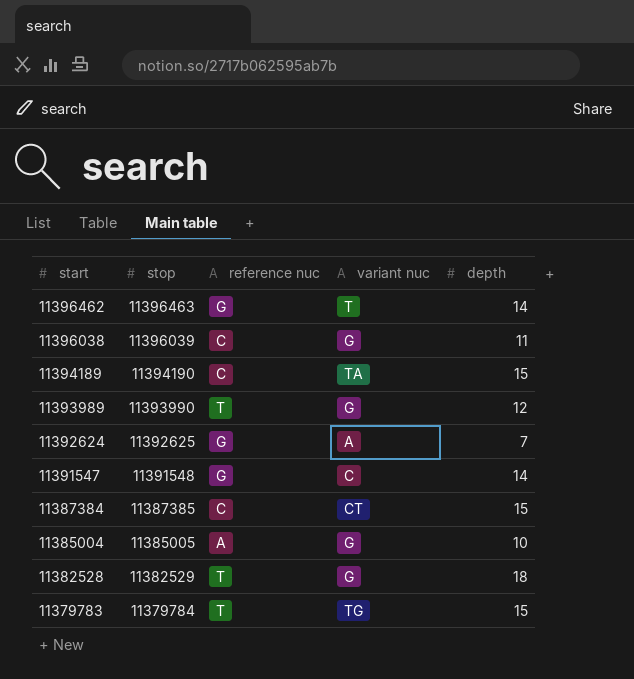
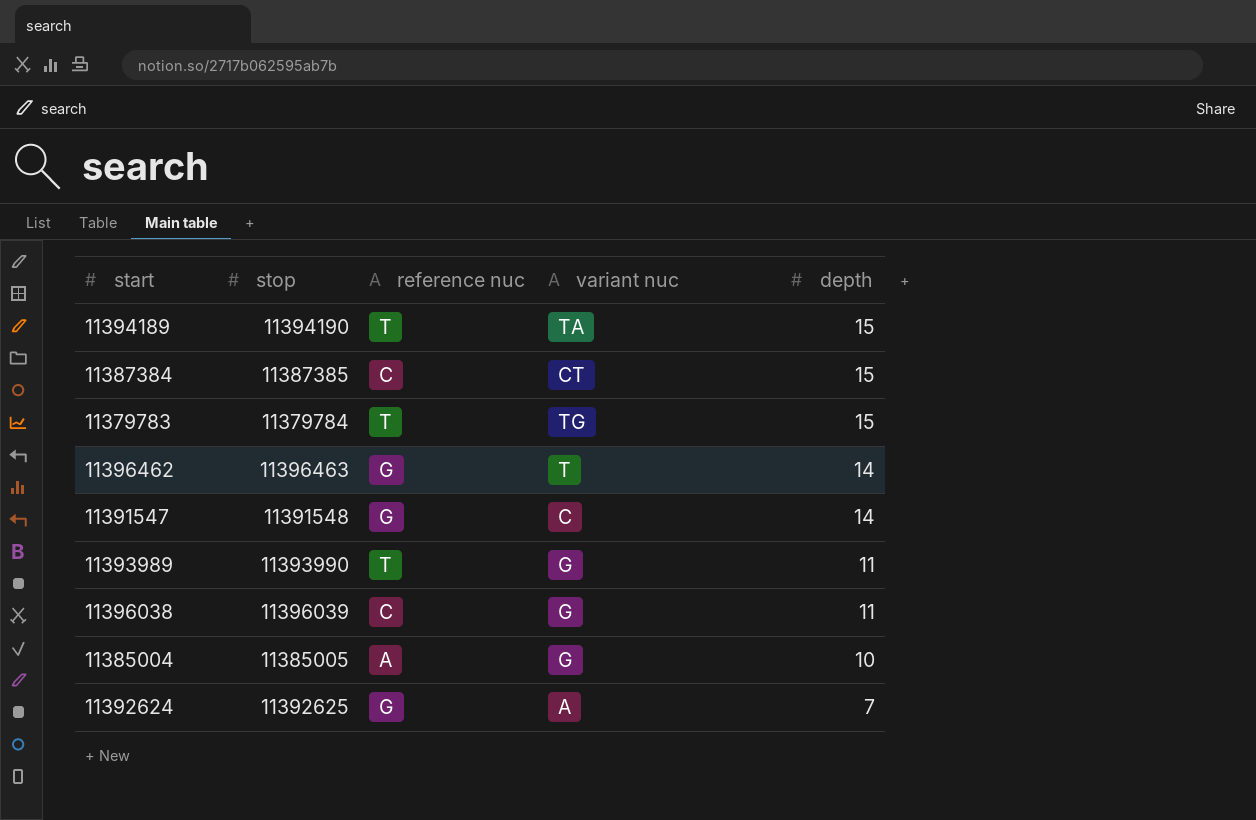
row order: start descending -> depth descending
row 11382528: 11382529 | T | G | 18 -> none
11394189 | reference nuc: C -> T
11393989 | depth: 12 -> 11

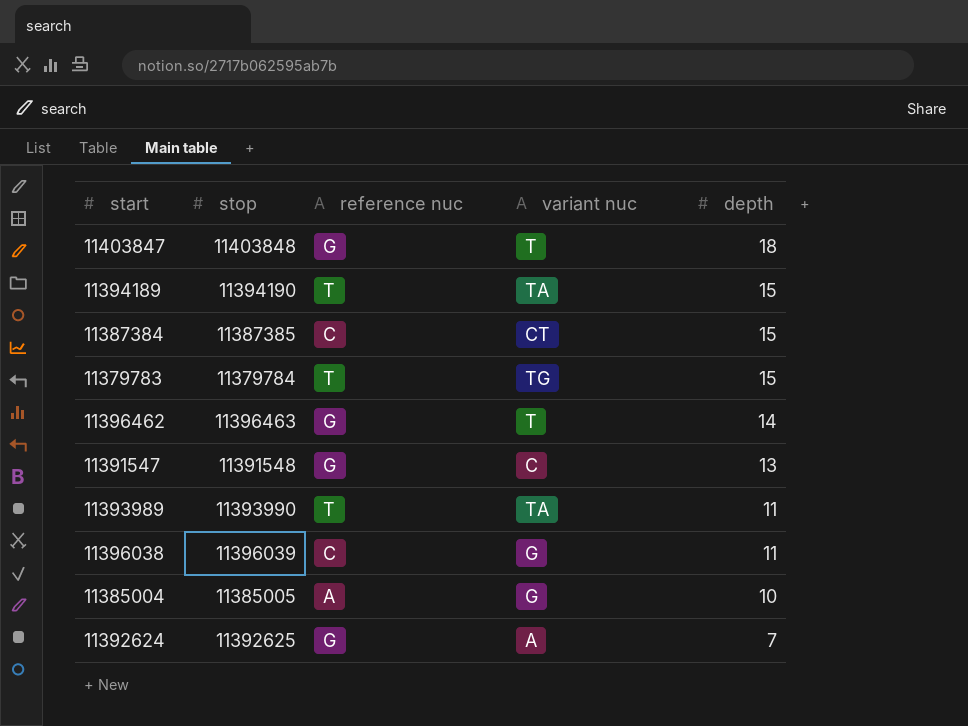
row 11403847: none -> 11403848 | G | T | 18
11391547 | depth: 14 -> 13
11393989 | variant nuc: G -> TA

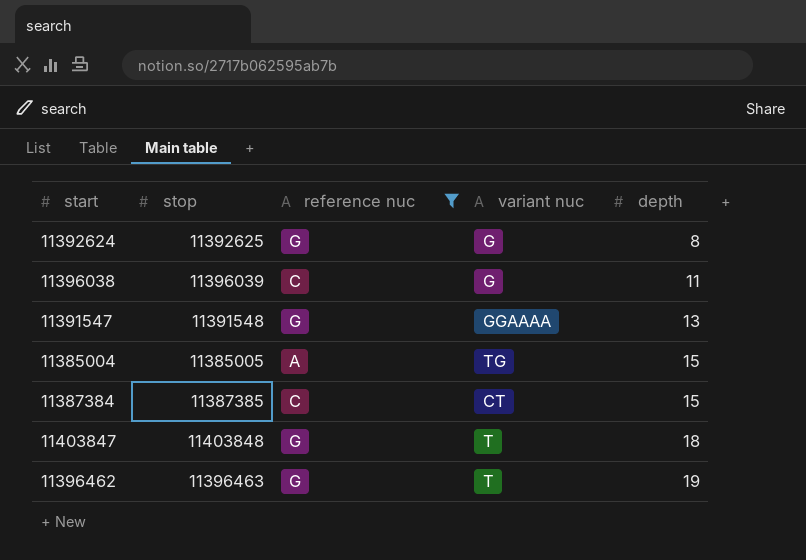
filter: none -> reference nuc != T
row order: depth descending -> depth ascending
11392624 | variant nuc: A -> G
11392624 | depth: 7 -> 8
11391547 | variant nuc: C -> GGAAAA
11385004 | variant nuc: G -> TG
11385004 | depth: 10 -> 15
11396462 | depth: 14 -> 19

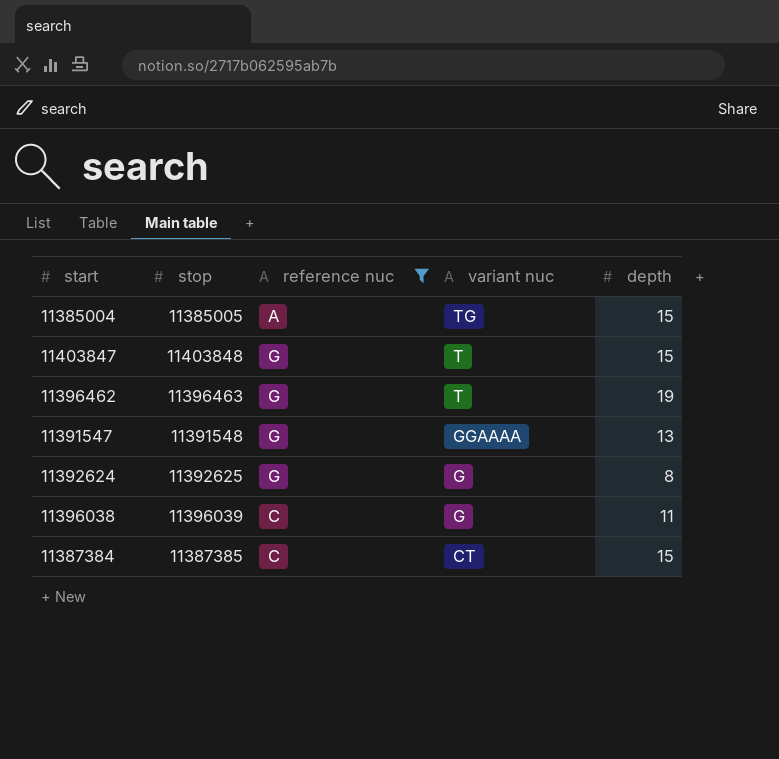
row order: depth ascending -> variant nuc descending
11403847 | depth: 18 -> 15

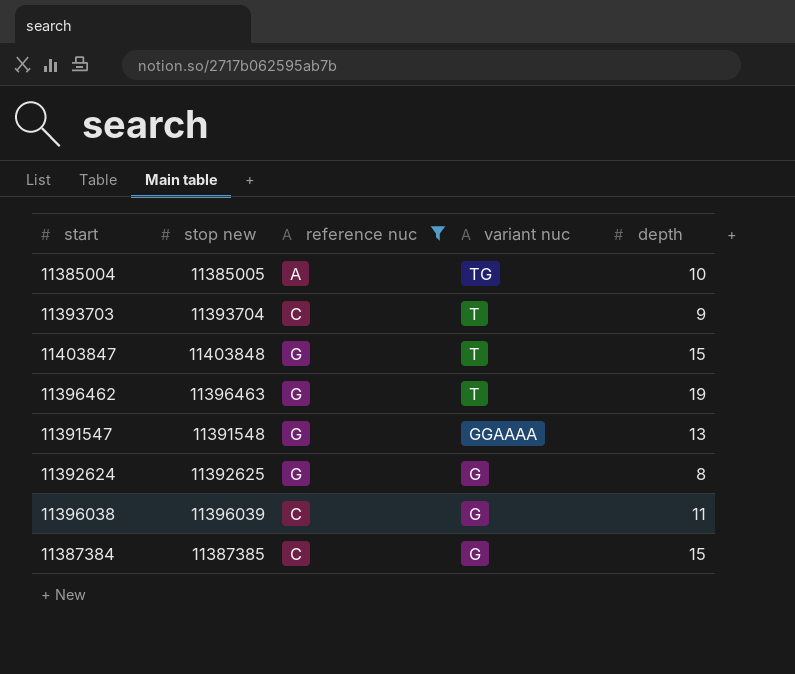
column name: stop -> stop new
11385004 | depth: 15 -> 10
row 11393703: none -> 11393704 | C | T | 9
11387384 | variant nuc: CT -> G

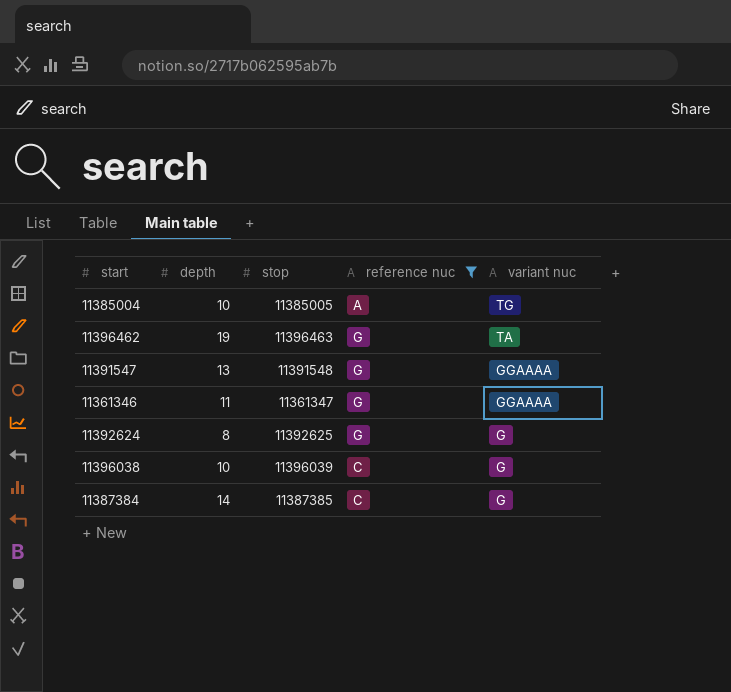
column depth | position: 5 -> 2
column name: stop new -> stop
row 11393703: 11393704 | C | T | 9 -> none
row 11403847: 11403848 | G | T | 15 -> none
11396462 | variant nuc: T -> TA
row 11361346: none -> 11 | 11361347 | G | GGAAAA
11396038 | depth: 11 -> 10
11387384 | depth: 15 -> 14

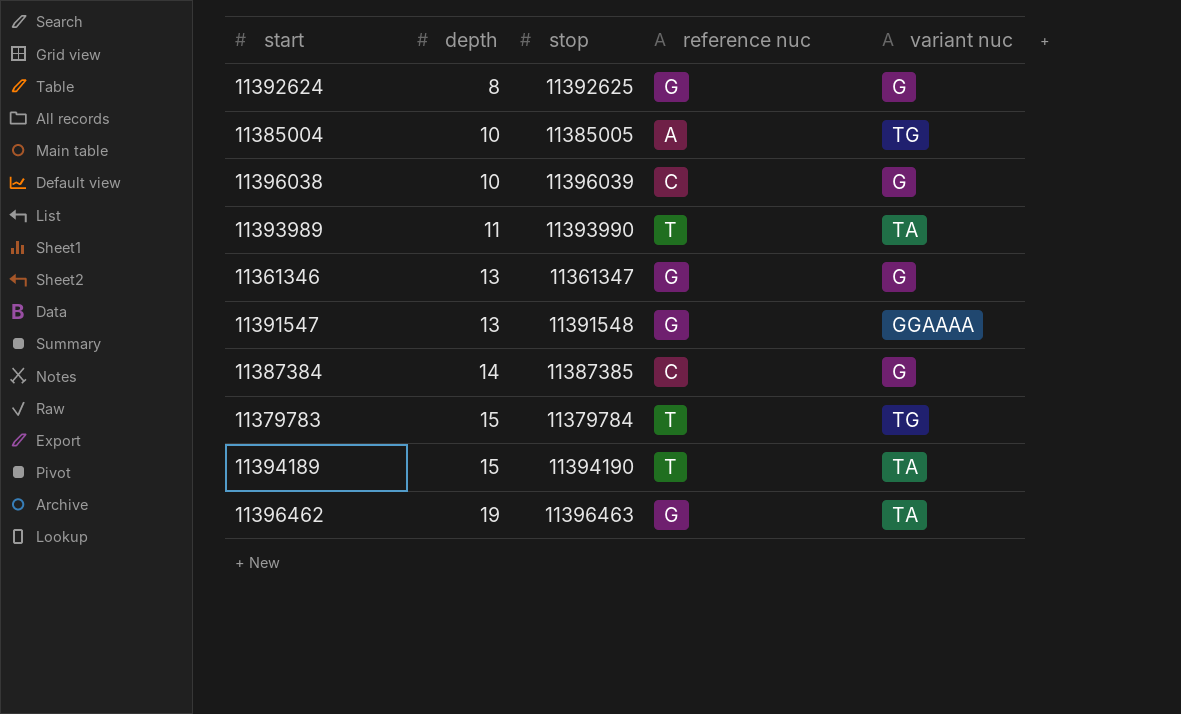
filter: reference nuc != T -> none
row order: variant nuc descending -> depth ascending
11361346 | depth: 11 -> 13
11361346 | variant nuc: GGAAAA -> G

